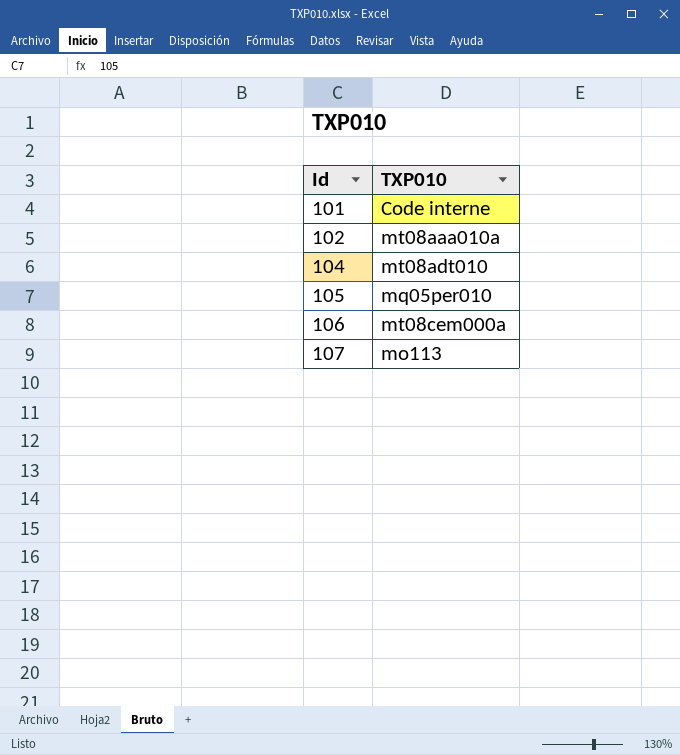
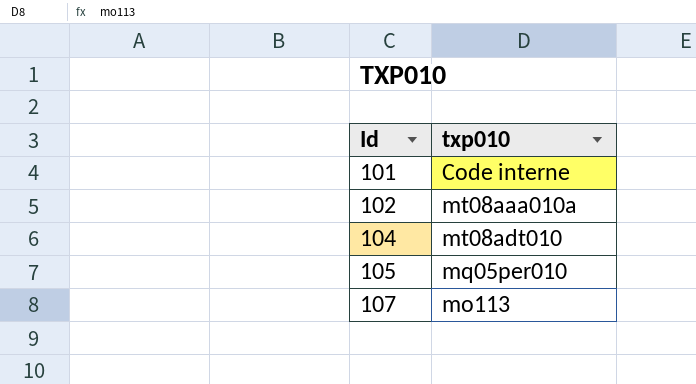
column name: TXP010 -> txp010
row 106: mt08cem000a -> none

